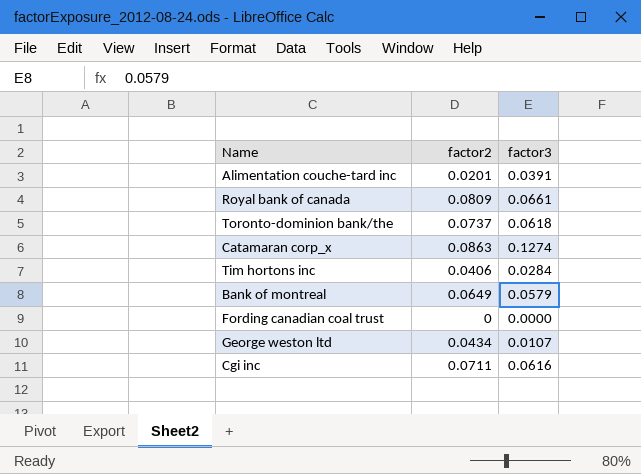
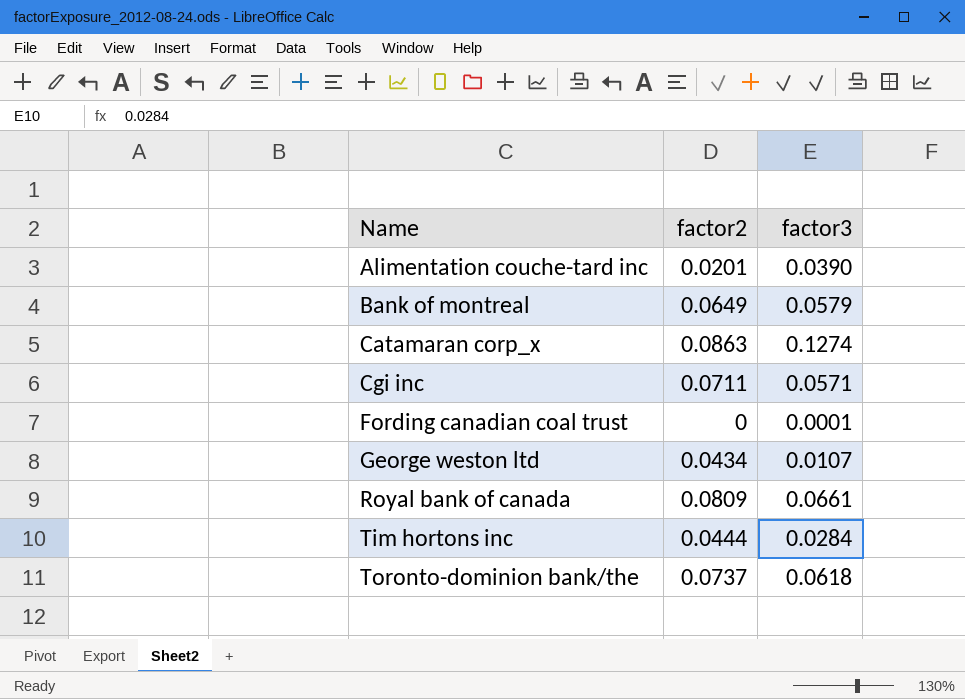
row order: none -> Name ascending
Alimentation couche-tard inc | factor3: 0.0391 -> 0.0390
Cgi inc | factor3: 0.0616 -> 0.0571
Fording canadian coal trust | factor3: 0.0000 -> 0.0001
Tim hortons inc | factor2: 0.0406 -> 0.0444

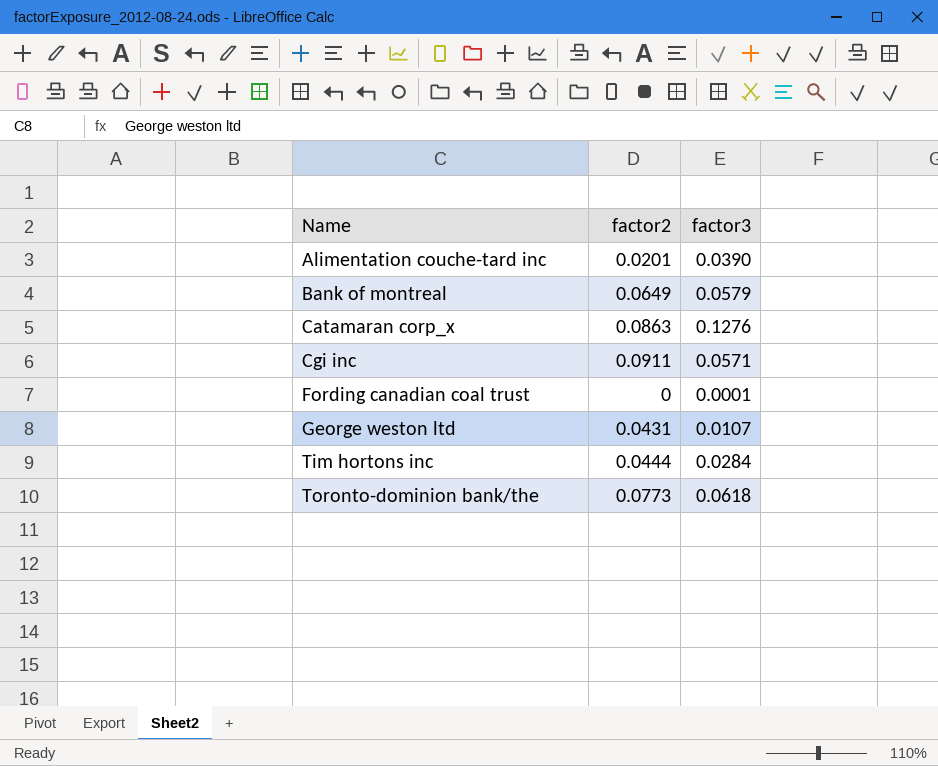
row Royal bank of canada: 0.0809 | 0.0661 -> none
Catamaran corp_x | factor3: 0.1274 -> 0.1276
Cgi inc | factor2: 0.0711 -> 0.0911
George weston ltd | factor2: 0.0434 -> 0.0431
Toronto-dominion bank/the | factor2: 0.0737 -> 0.0773

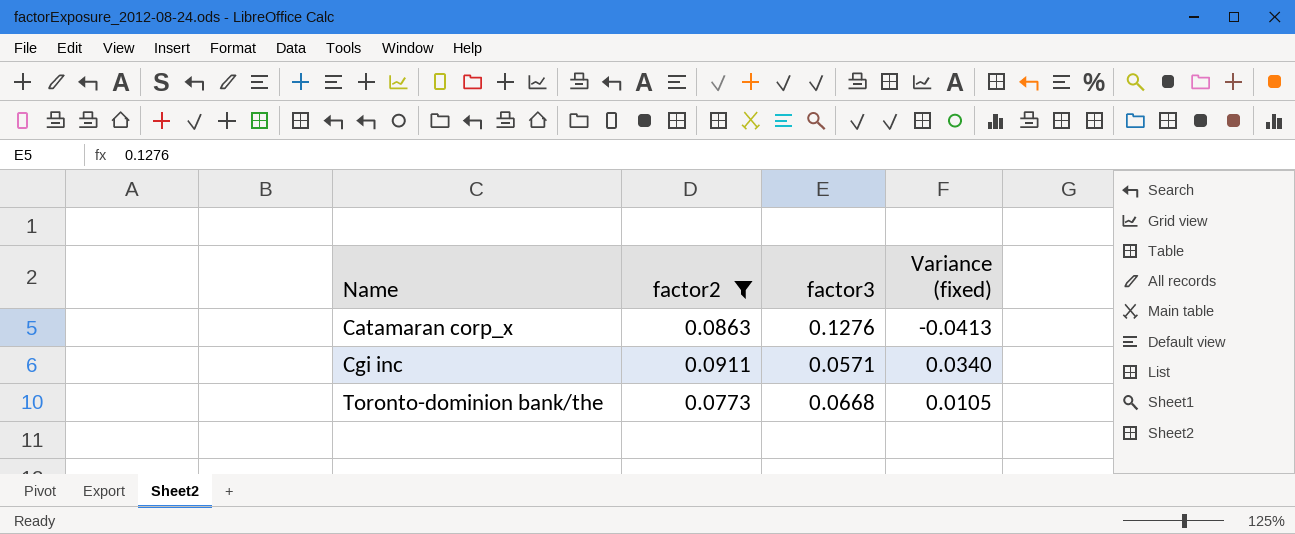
filter: none -> factor2 >= 0.0773
column Variance (fixed) | formula: none -> [factor2] - [factor3]
Toronto-dominion bank/the | factor3: 0.0618 -> 0.0668

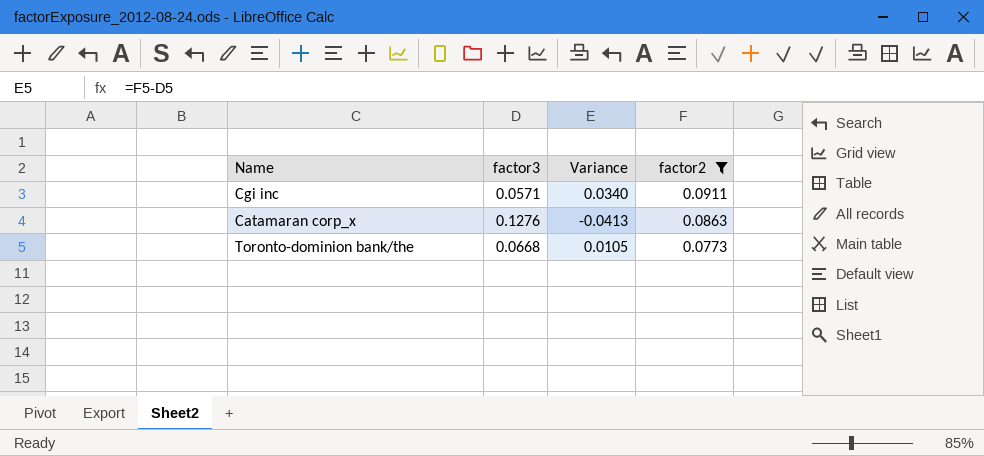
row order: Name ascending -> factor2 descending
column name: Variance (fixed) -> Variance
column factor2 | position: 2 -> 4

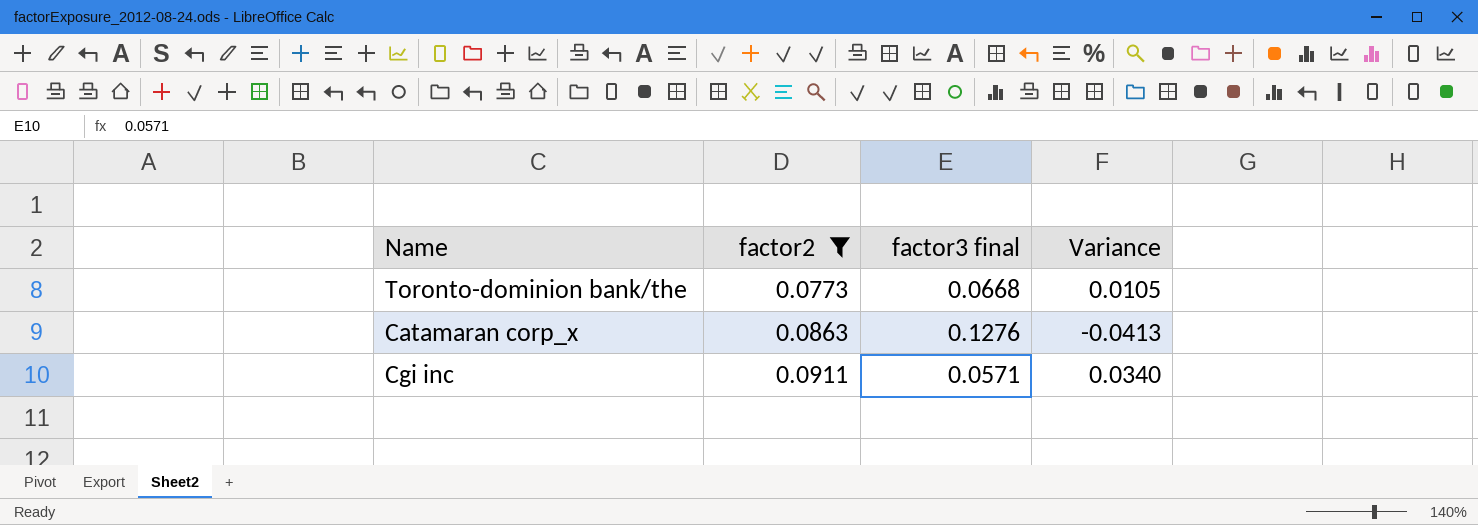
row order: factor2 descending -> factor2 ascending
column factor2 | position: 4 -> 2
column name: factor3 -> factor3 final

